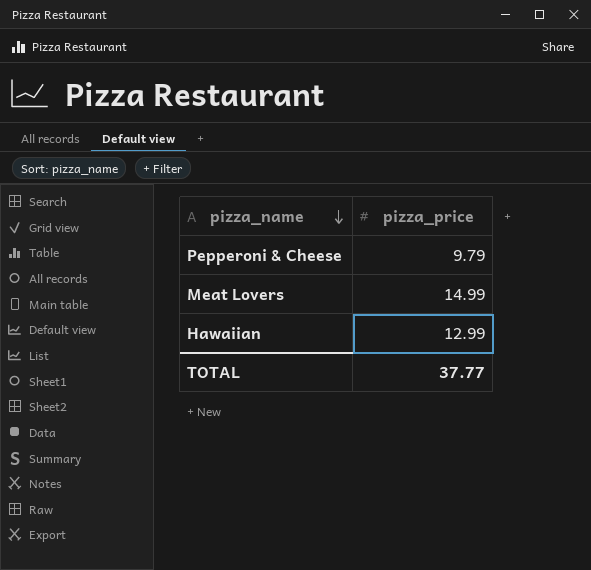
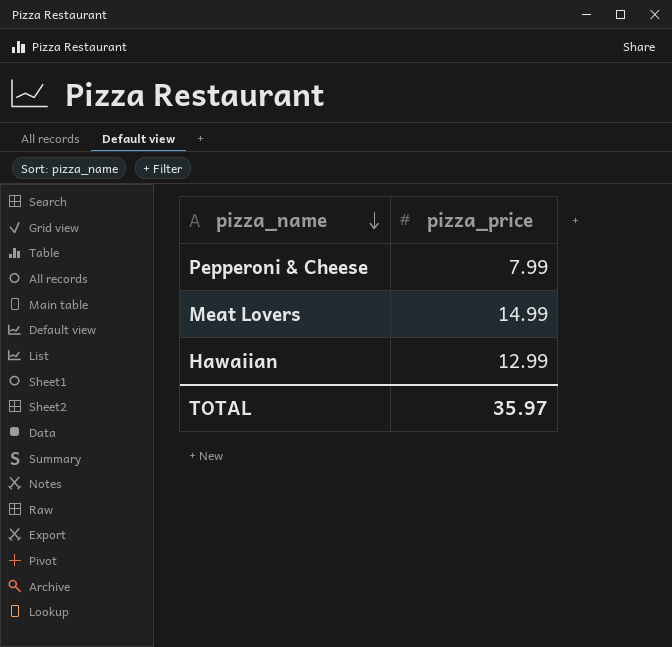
Pepperoni & Cheese | pizza_price: 9.79 -> 7.99
TOTAL | pizza_price: 37.77 -> 35.97

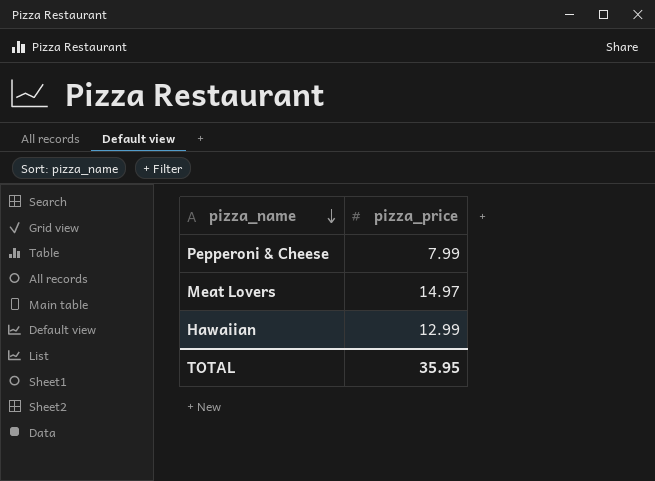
Meat Lovers | pizza_price: 14.99 -> 14.97
TOTAL | pizza_price: 35.97 -> 35.95

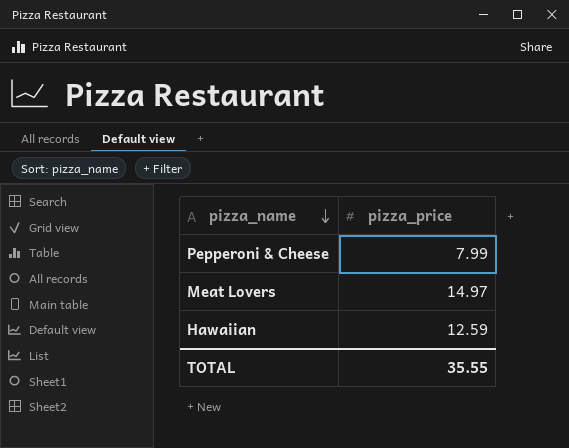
Hawaiian | pizza_price: 12.99 -> 12.59
TOTAL | pizza_price: 35.95 -> 35.55

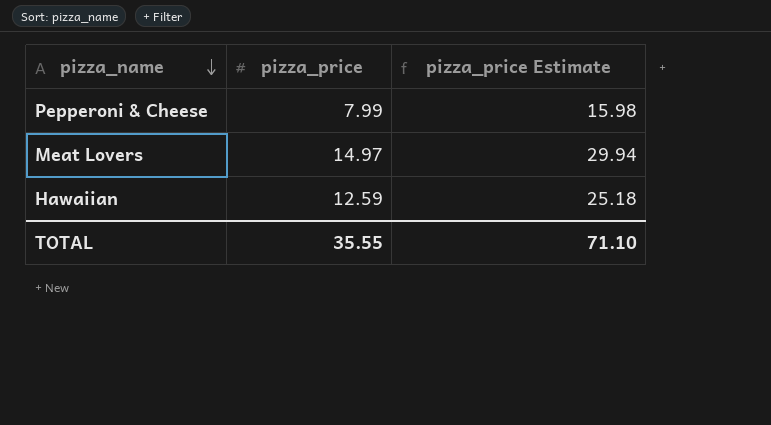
column pizza_price Estimate | formula: none -> [pizza_price] * 2

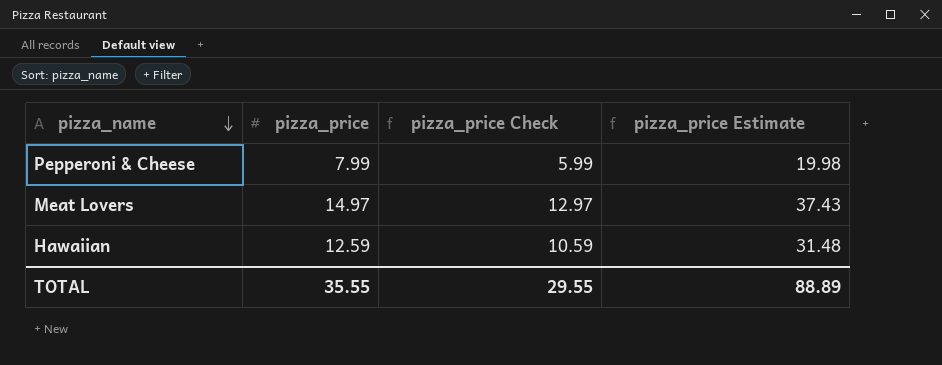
column pizza_price Check | formula: none -> [pizza_price] - 2
column pizza_price Estimate | formula: [pizza_price] * 2 -> [pizza_price] * 2.5
TOTAL | pizza_price Estimate: 71.10 -> 88.89

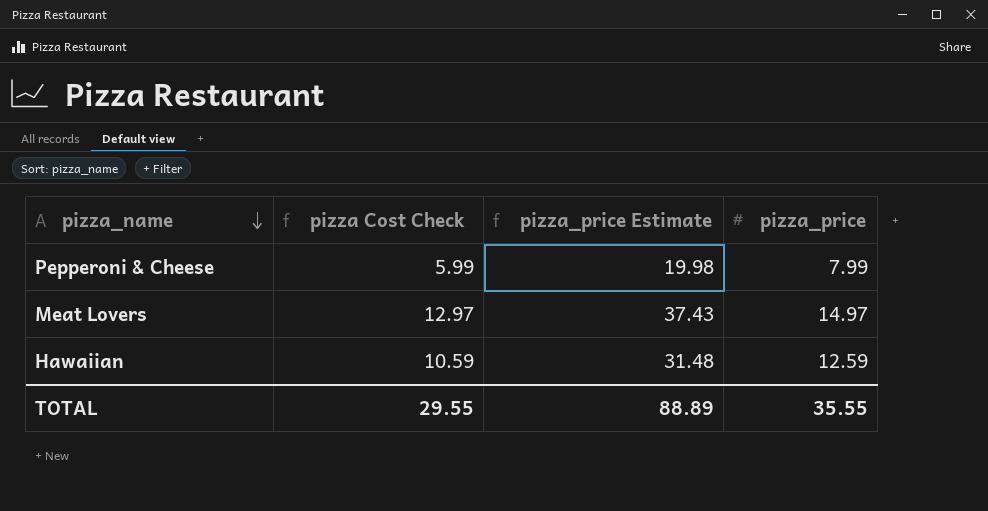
column name: pizza_price Check -> pizza Cost Check
column pizza_price | position: 2 -> 4

